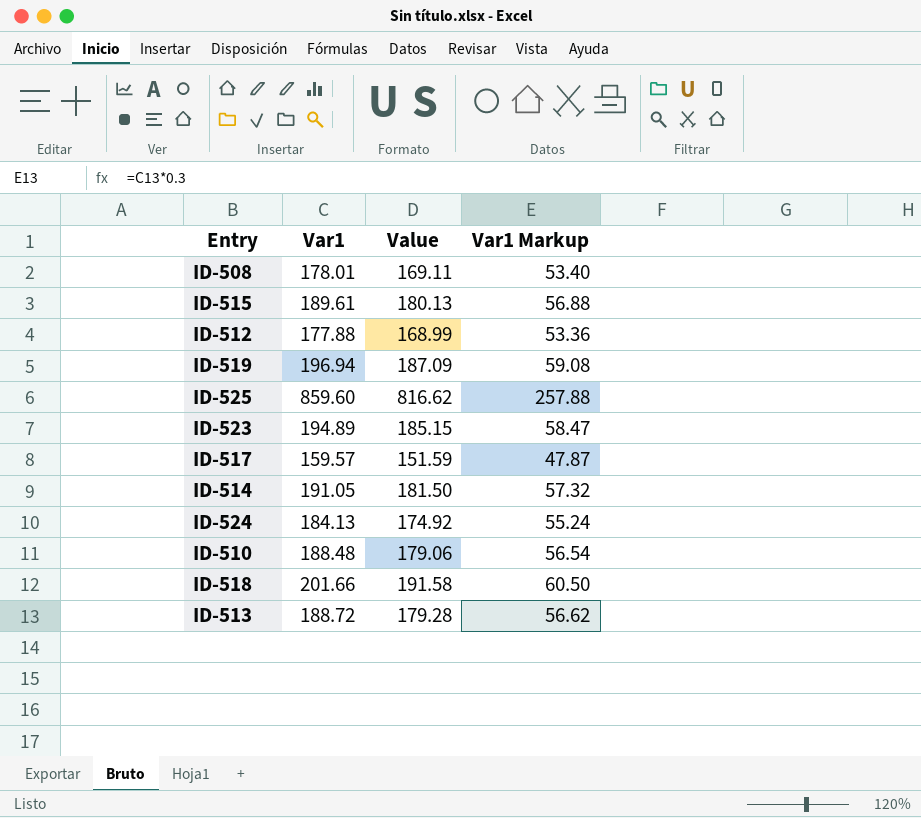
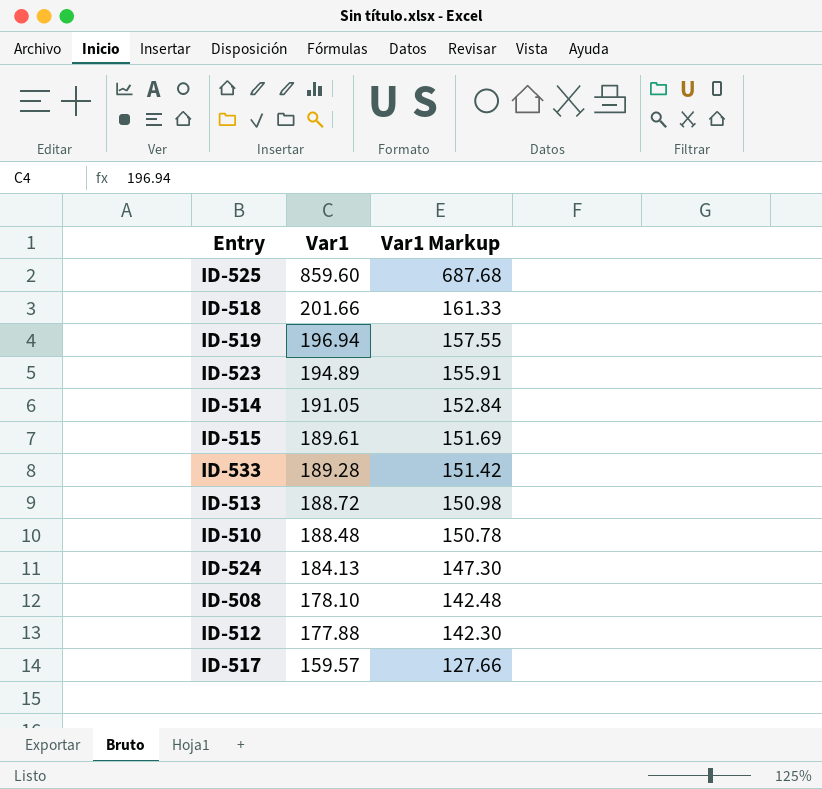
row order: none -> Var1 descending
column Value | formula: [Var1] * 0.95 -> none
column Var1 Markup | formula: [Var1] * 0.3 -> [Var1] * 0.8
row ID-533: none -> 189.28 | 151.42
ID-508 | Var1: 178.01 -> 178.10

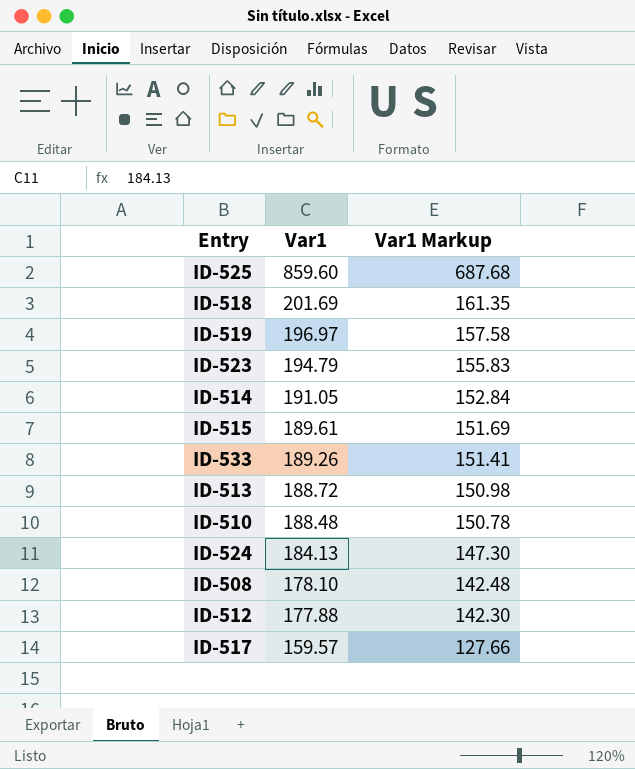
ID-518 | Var1: 201.66 -> 201.69
ID-518 | Var1 Markup: 161.33 -> 161.35
ID-519 | Var1: 196.94 -> 196.97
ID-519 | Var1 Markup: 157.55 -> 157.58
ID-523 | Var1: 194.89 -> 194.79
ID-523 | Var1 Markup: 155.91 -> 155.83
ID-533 | Var1: 189.28 -> 189.26
ID-533 | Var1 Markup: 151.42 -> 151.41

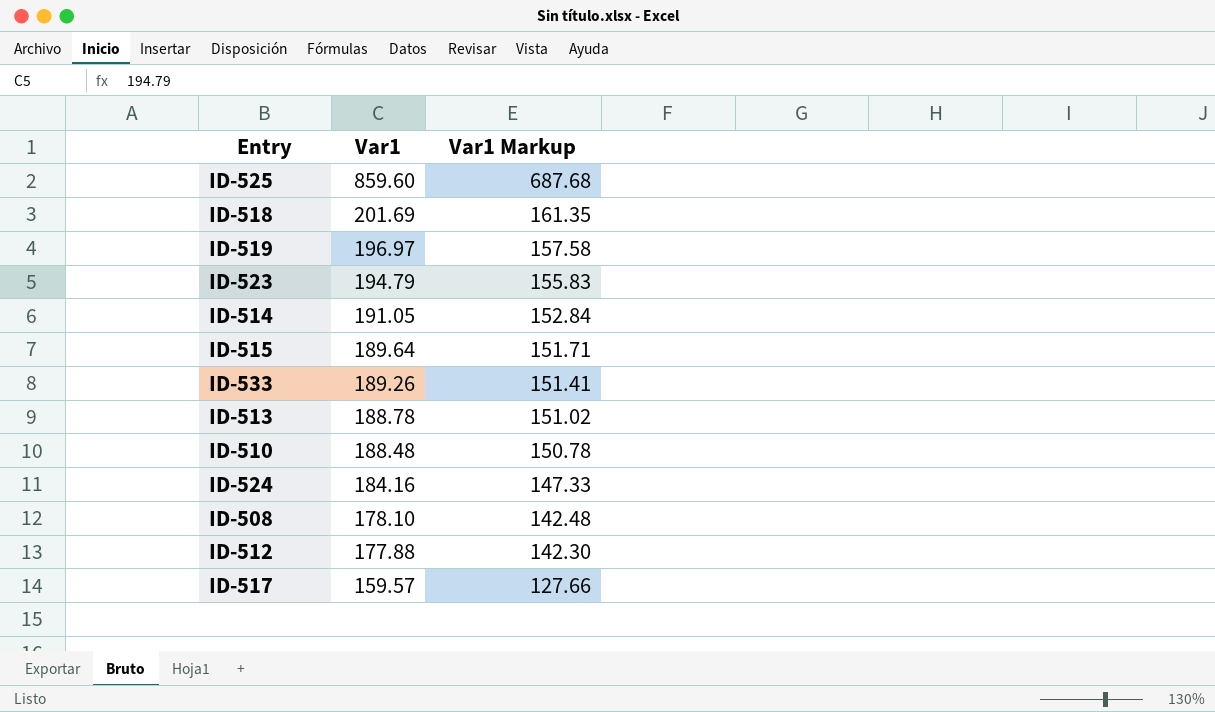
ID-515 | Var1: 189.61 -> 189.64
ID-515 | Var1 Markup: 151.69 -> 151.71
ID-513 | Var1: 188.72 -> 188.78
ID-513 | Var1 Markup: 150.98 -> 151.02
ID-524 | Var1: 184.13 -> 184.16
ID-524 | Var1 Markup: 147.30 -> 147.33

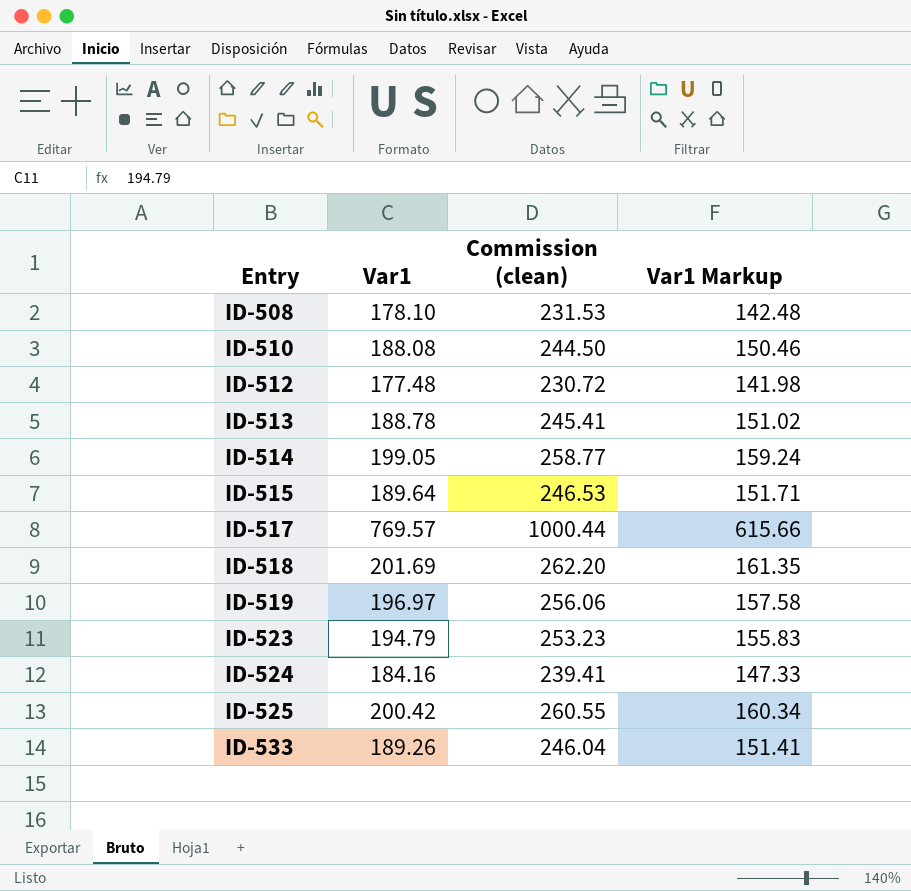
row order: Var1 descending -> Entry ascending
column Commission (clean) | formula: none -> [Var1] * 1.3
ID-510 | Var1: 188.48 -> 188.08
ID-510 | Var1 Markup: 150.78 -> 150.46
ID-512 | Var1: 177.88 -> 177.48
ID-512 | Var1 Markup: 142.30 -> 141.98
ID-514 | Var1: 191.05 -> 199.05
ID-514 | Var1 Markup: 152.84 -> 159.24
ID-517 | Var1: 159.57 -> 769.57
ID-517 | Var1 Markup: 127.66 -> 615.66
ID-525 | Var1: 859.60 -> 200.42
ID-525 | Var1 Markup: 687.68 -> 160.34

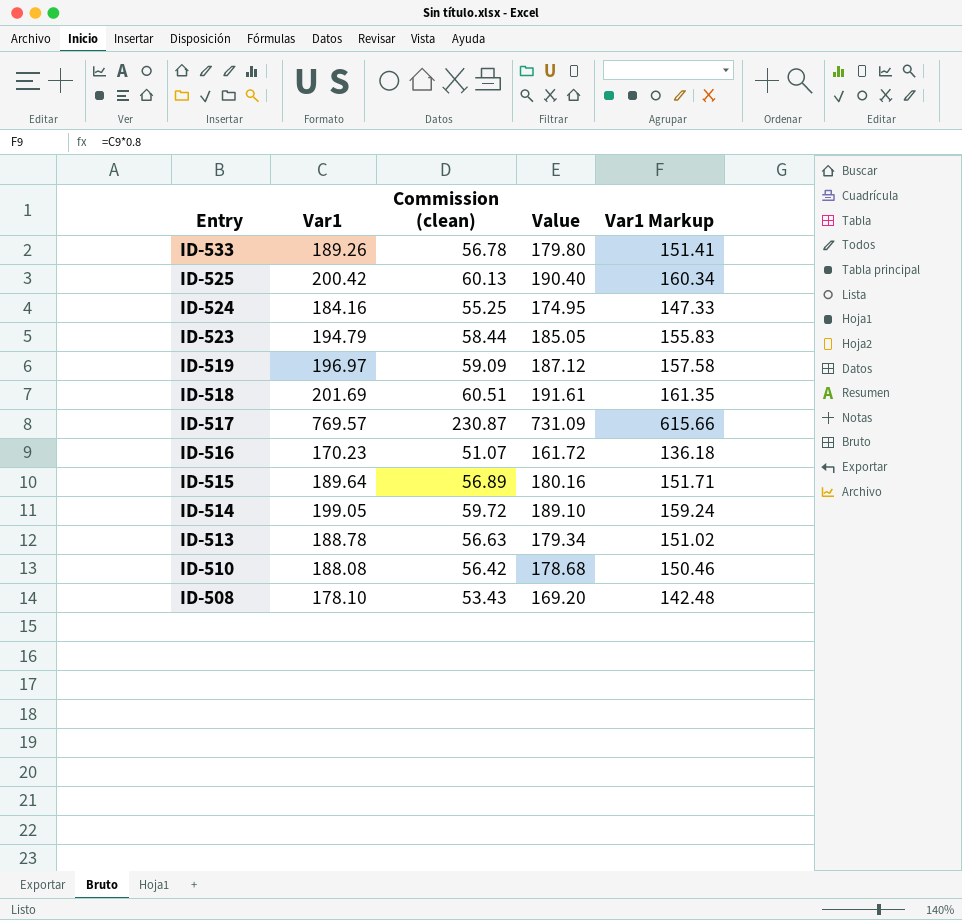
row order: Entry ascending -> Entry descending
column Commission (clean) | formula: [Var1] * 1.3 -> [Var1] * 0.3
column Value | formula: none -> [Var1] * 0.95
row ID-512: 177.48 | 230.72 | 141.98 -> none
row ID-516: none -> 170.23 | 51.07 | 161.72 | 136.18

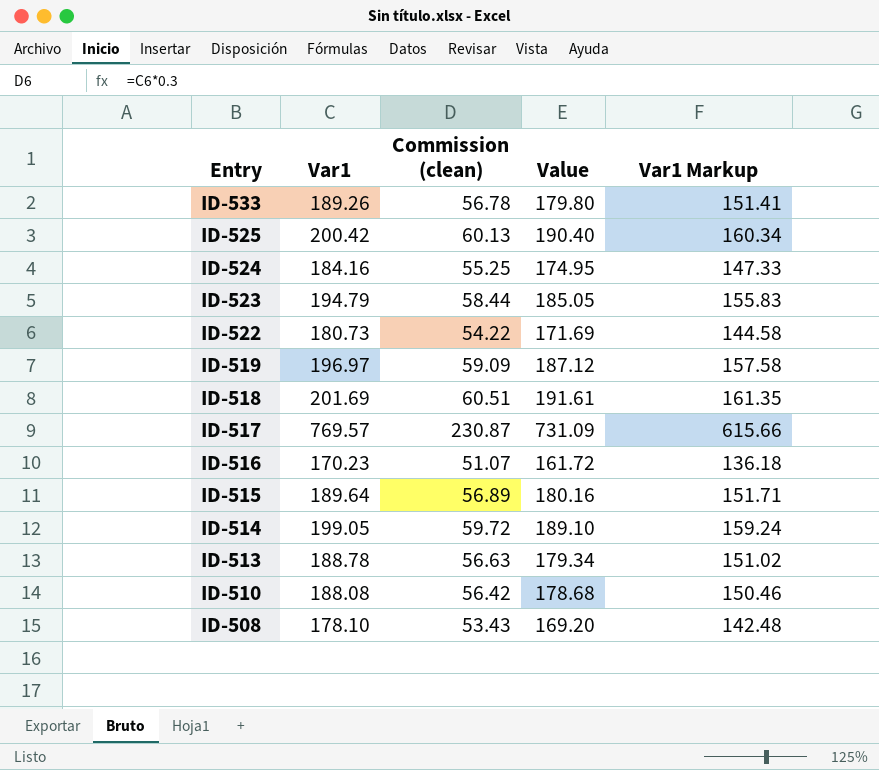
row ID-522: none -> 180.73 | 54.22 | 171.69 | 144.58

